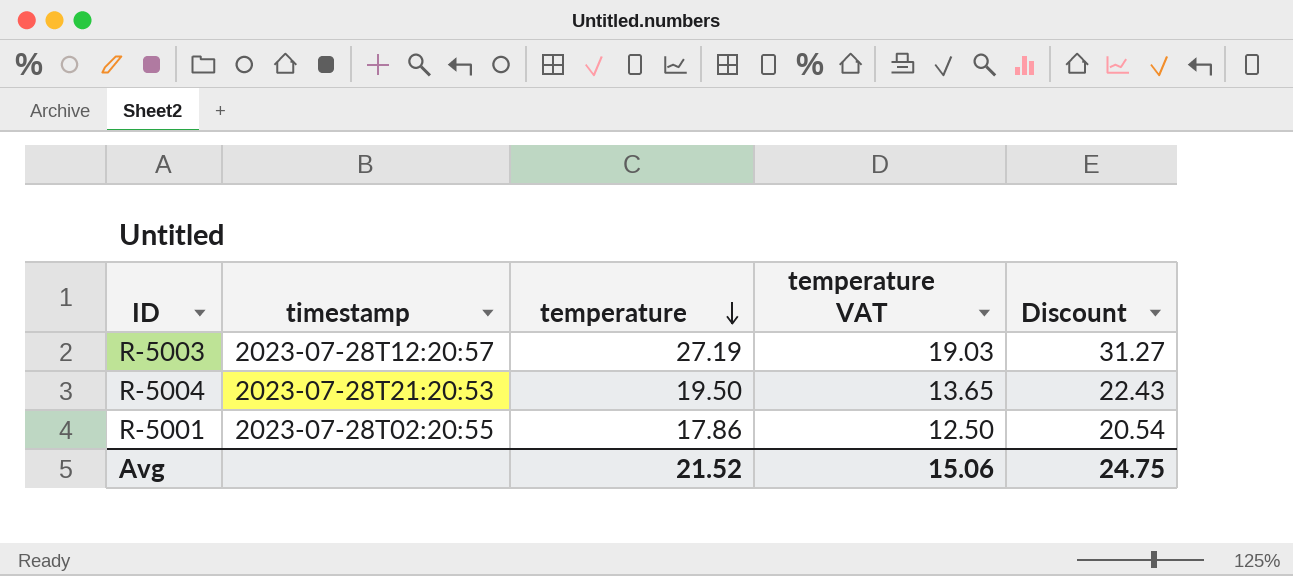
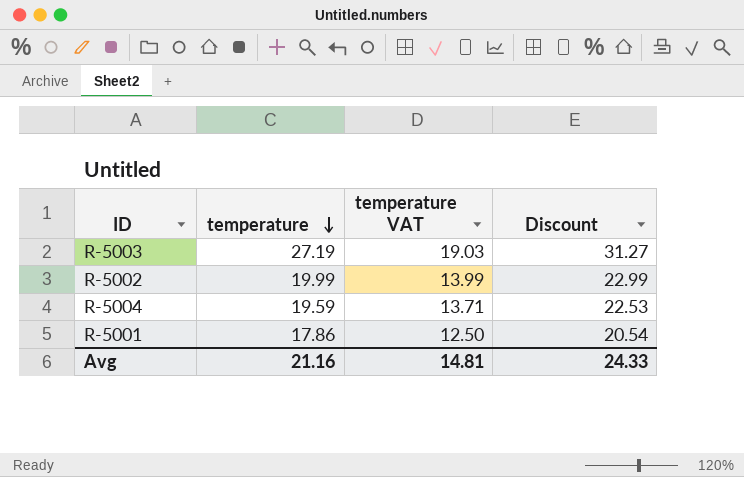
column timestamp | position: 2 -> none
row R-5002: none -> 19.99 | 13.99 | 22.99
R-5004 | temperature: 19.50 -> 19.59
R-5004 | temperature VAT: 13.65 -> 13.71
R-5004 | Discount: 22.43 -> 22.53
Avg | temperature: 21.52 -> 21.16
Avg | temperature VAT: 15.06 -> 14.81
Avg | Discount: 24.75 -> 24.33

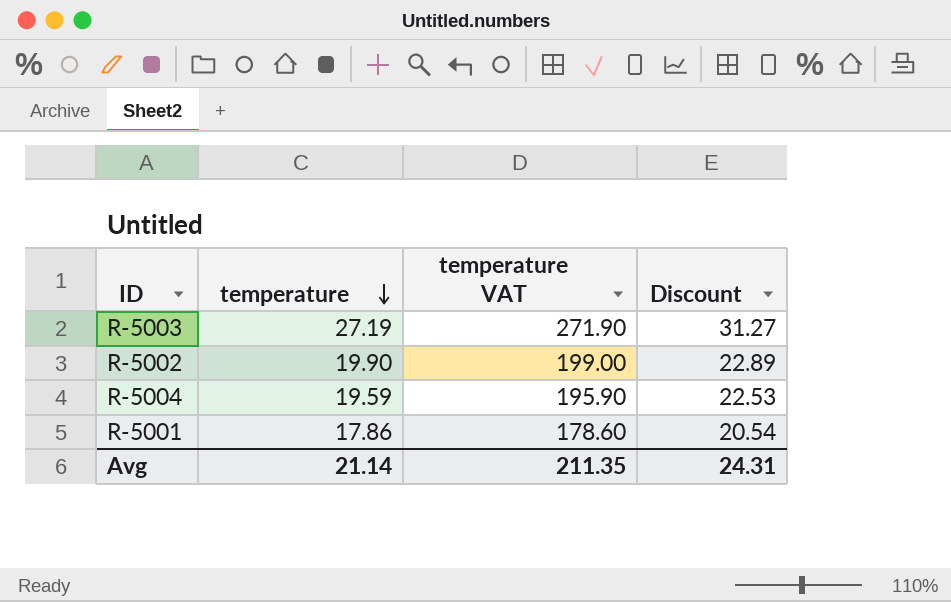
column temperature VAT | formula: [temperature] * 0.7 -> [temperature] * 10
R-5002 | temperature: 19.99 -> 19.90
R-5002 | Discount: 22.99 -> 22.89
Avg | temperature: 21.16 -> 21.14
Avg | temperature VAT: 14.81 -> 211.35
Avg | Discount: 24.33 -> 24.31

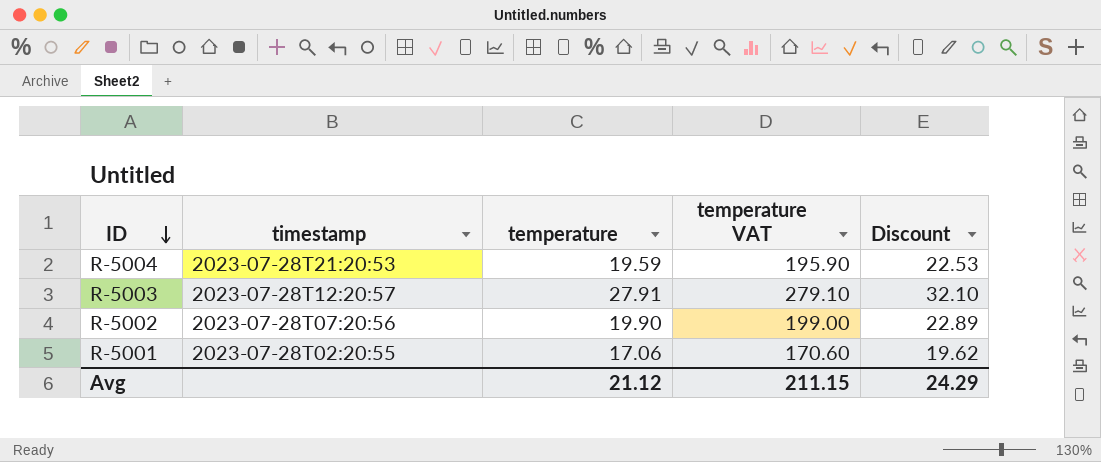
row order: temperature descending -> ID descending
column timestamp | position: none -> 2
R-5003 | temperature: 27.19 -> 27.91
R-5003 | temperature VAT: 271.90 -> 279.10
R-5003 | Discount: 31.27 -> 32.10
R-5001 | temperature: 17.86 -> 17.06
R-5001 | temperature VAT: 178.60 -> 170.60
R-5001 | Discount: 20.54 -> 19.62
Avg | temperature: 21.14 -> 21.12
Avg | temperature VAT: 211.35 -> 211.15
Avg | Discount: 24.31 -> 24.29

